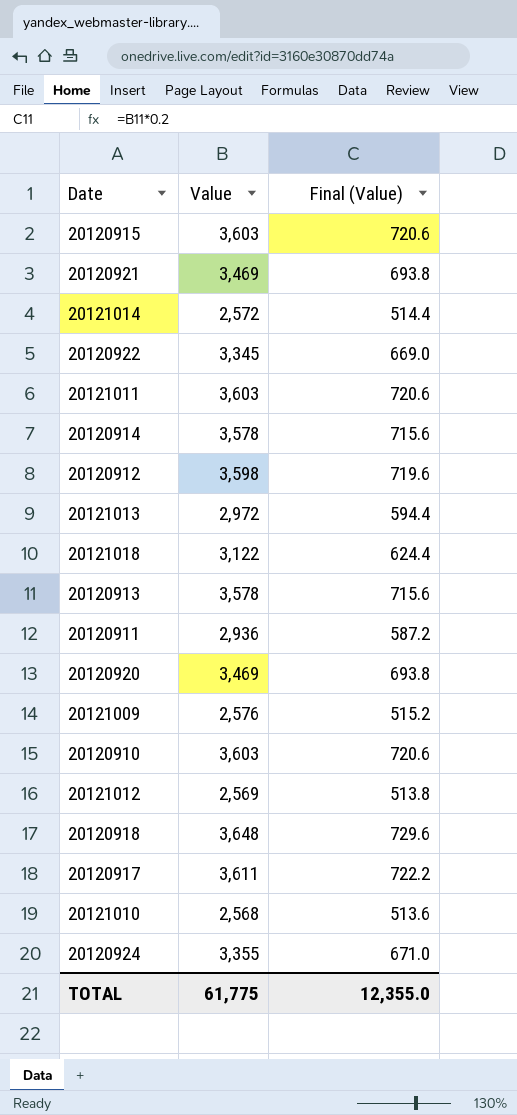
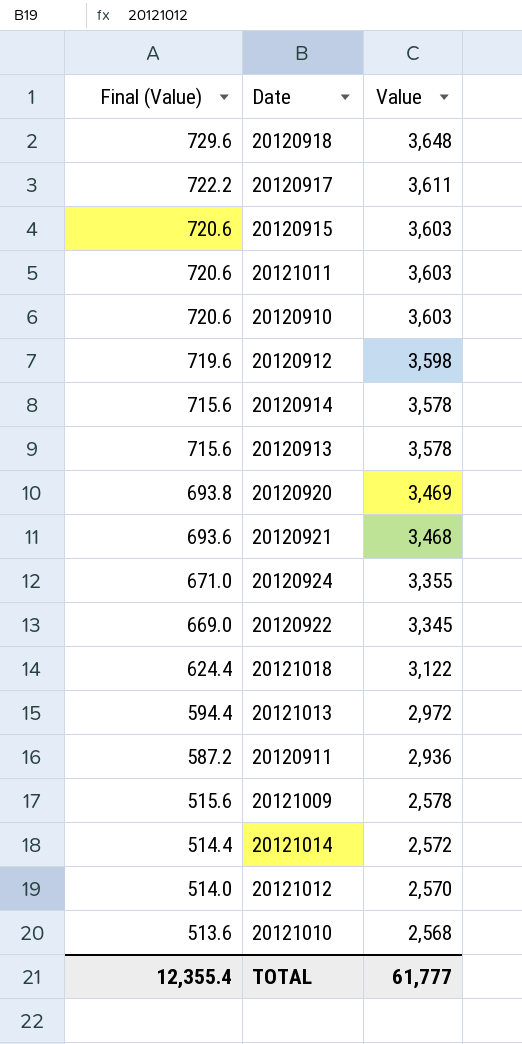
row order: none -> Final (Value) descending
column Final (Value) | position: 3 -> 1
20120921 | Final (Value): 693.8 -> 693.6
20120921 | Value: 3,469 -> 3,468
20121009 | Final (Value): 515.2 -> 515.6
20121009 | Value: 2,576 -> 2,578
20121012 | Final (Value): 513.8 -> 514.0
20121012 | Value: 2,569 -> 2,570
TOTAL | Final (Value): 12,355.0 -> 12,355.4
TOTAL | Value: 61,775 -> 61,777

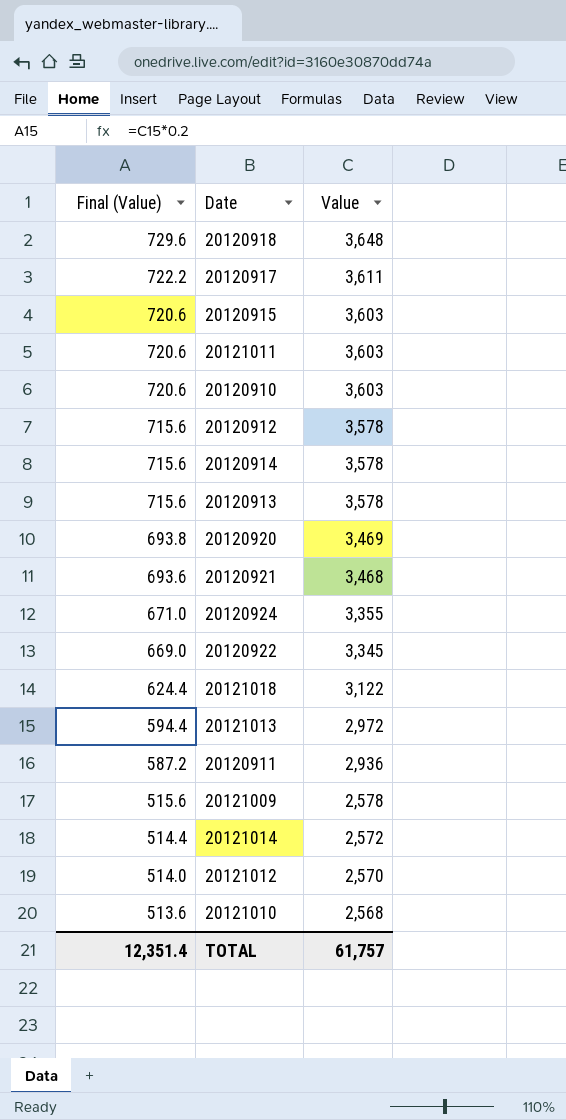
20120912 | Final (Value): 719.6 -> 715.6
20120912 | Value: 3,598 -> 3,578
TOTAL | Final (Value): 12,355.4 -> 12,351.4
TOTAL | Value: 61,777 -> 61,757

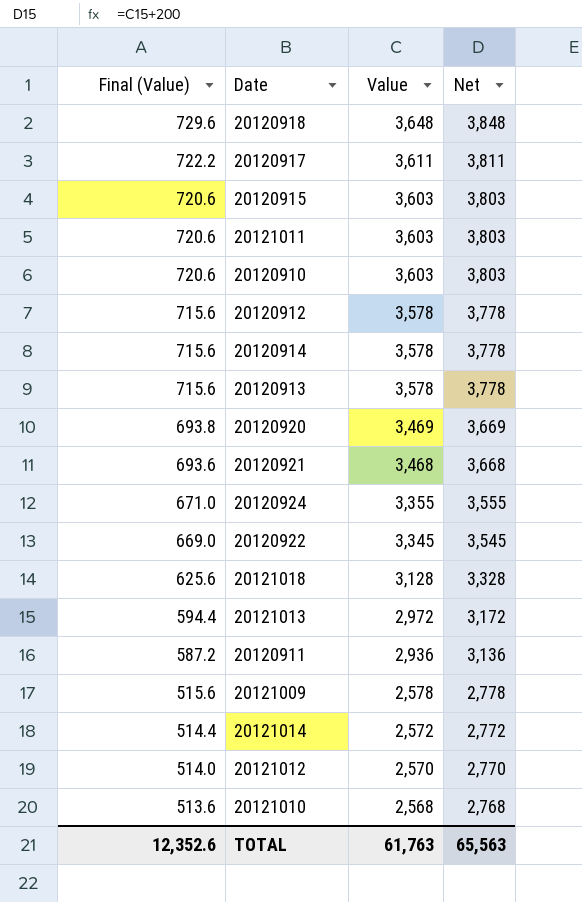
column Net | formula: none -> [Value] + 200
20121018 | Final (Value): 624.4 -> 625.6
20121018 | Value: 3,122 -> 3,128
TOTAL | Final (Value): 12,351.4 -> 12,352.6
TOTAL | Value: 61,757 -> 61,763

